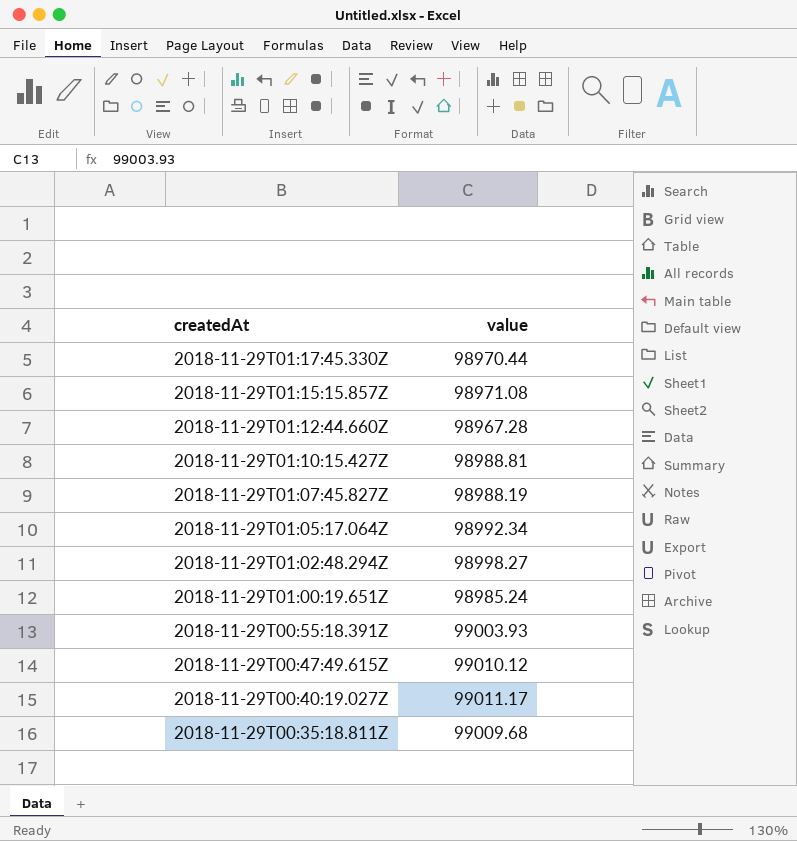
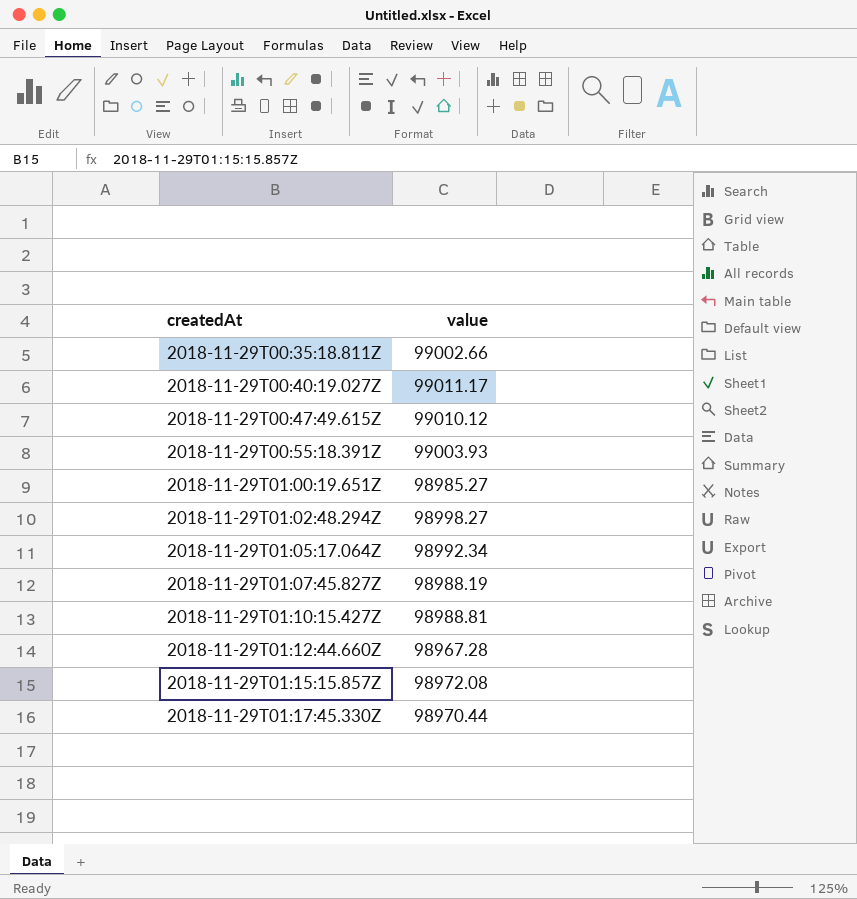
row order: createdAt descending -> createdAt ascending
2018-11-29T00:35:18.811Z | value: 99009.68 -> 99002.66
2018-11-29T01:00:19.651Z | value: 98985.24 -> 98985.27
2018-11-29T01:15:15.857Z | value: 98971.08 -> 98972.08

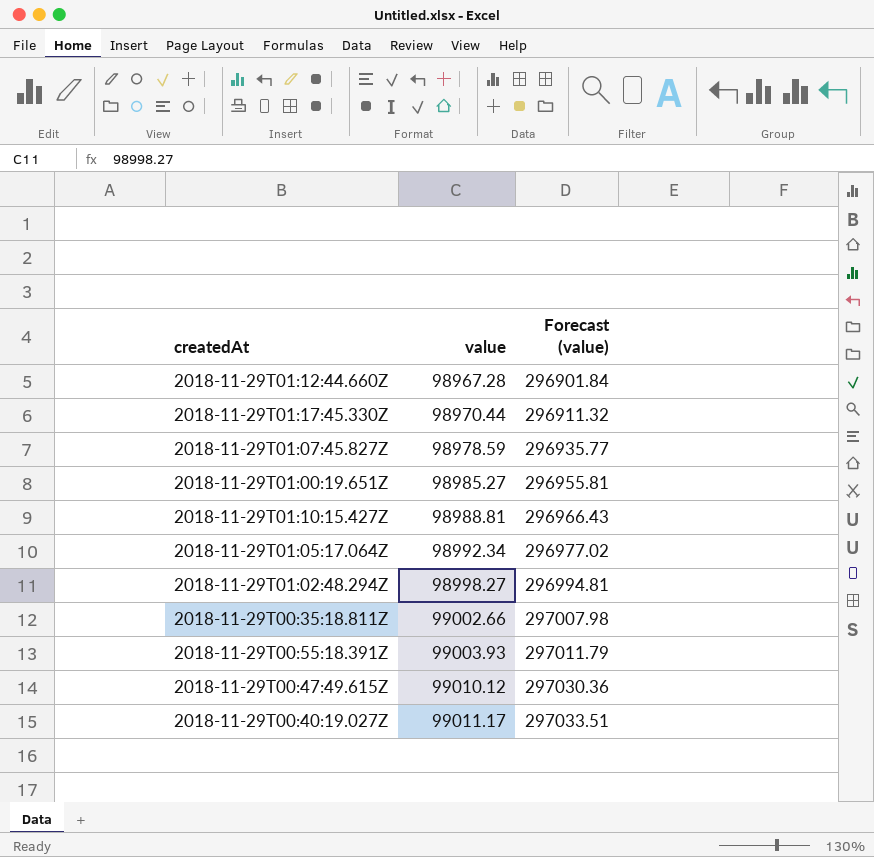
row order: createdAt ascending -> value ascending
column Forecast (value) | formula: none -> [value] * 3
row 2018-11-29T01:15:15.857Z: 98972.08 -> none
2018-11-29T01:07:45.827Z | value: 98988.19 -> 98978.59

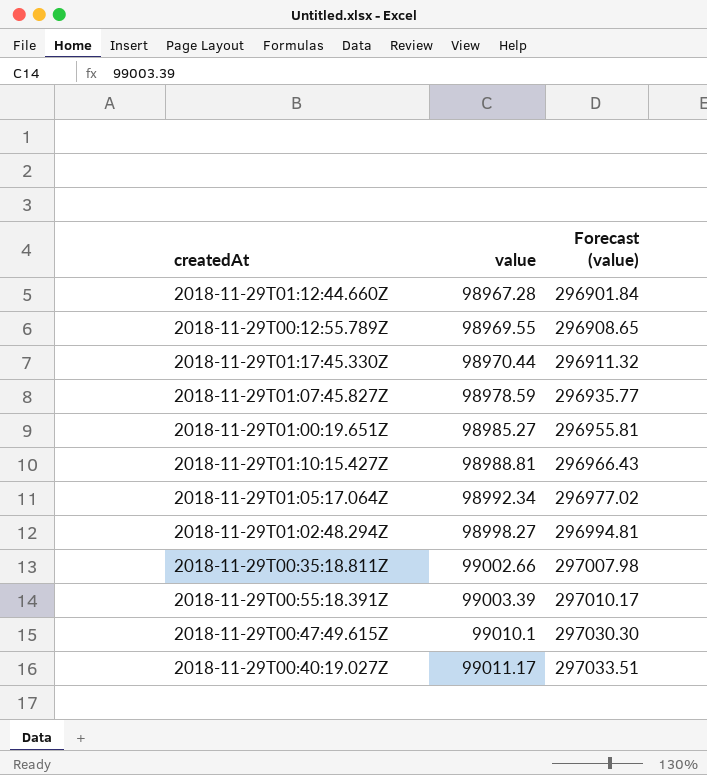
row 2018-11-29T00:12:55.789Z: none -> 98969.55 | 296908.65
2018-11-29T00:55:18.391Z | value: 99003.93 -> 99003.39
2018-11-29T00:55:18.391Z | Forecast (value): 297011.79 -> 297010.17
2018-11-29T00:47:49.615Z | value: 99010.12 -> 99010.1
2018-11-29T00:47:49.615Z | Forecast (value): 297030.36 -> 297030.30

